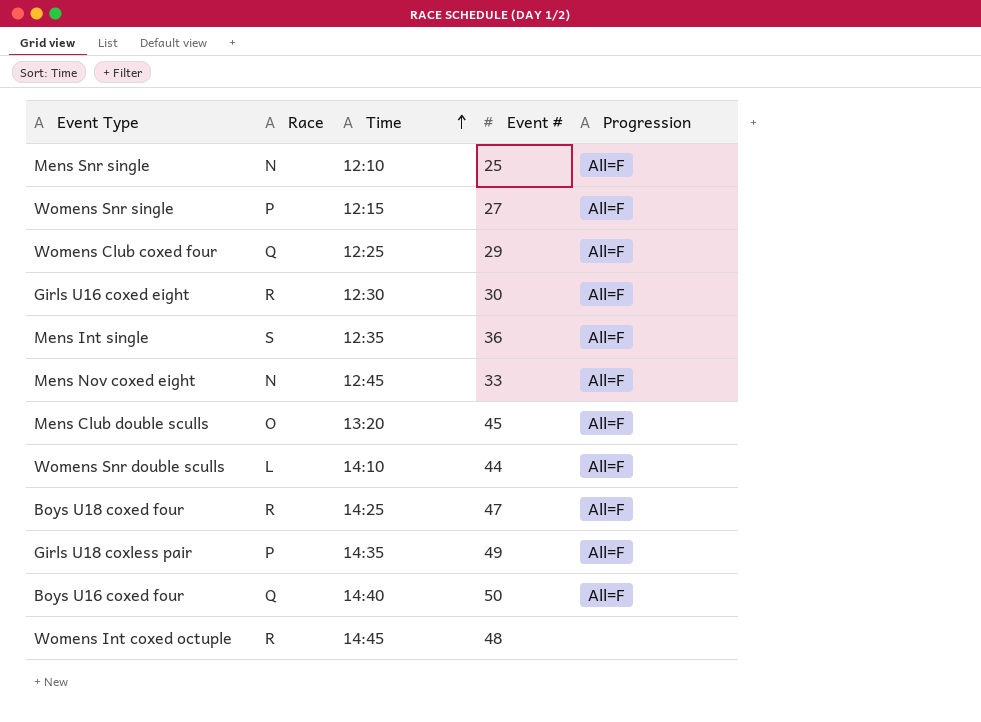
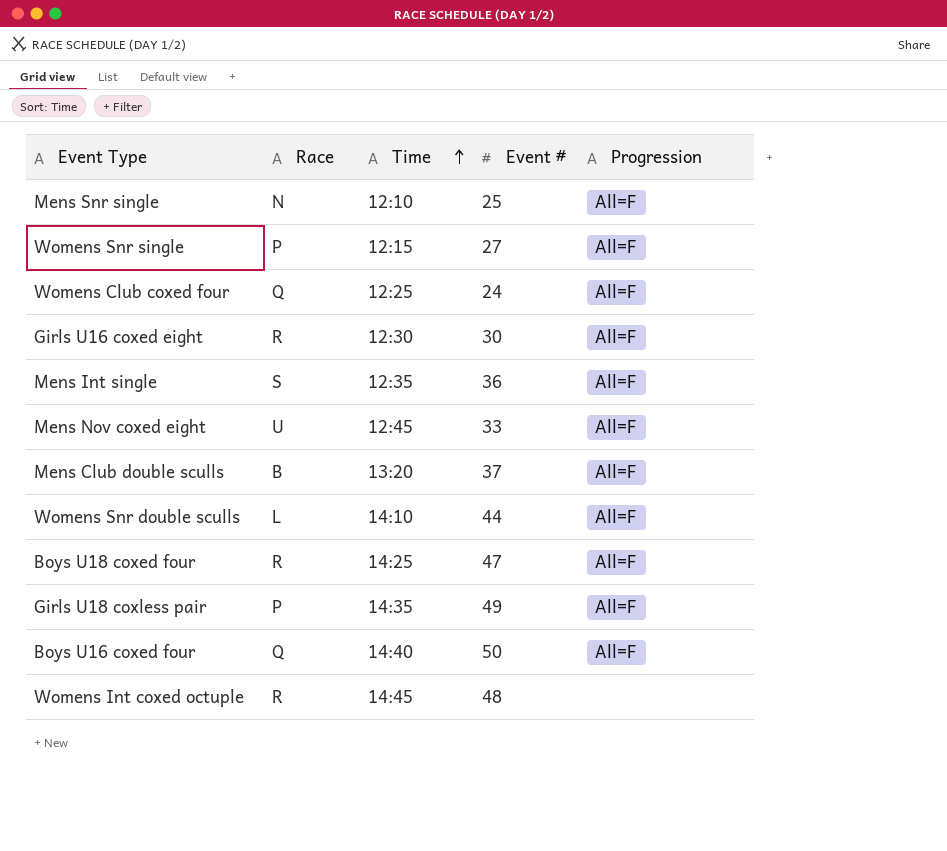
Womens Club coxed four | Event #: 29 -> 24
Mens Nov coxed eight | Race: N -> U
Mens Club double sculls | Race: O -> B
Mens Club double sculls | Event #: 45 -> 37

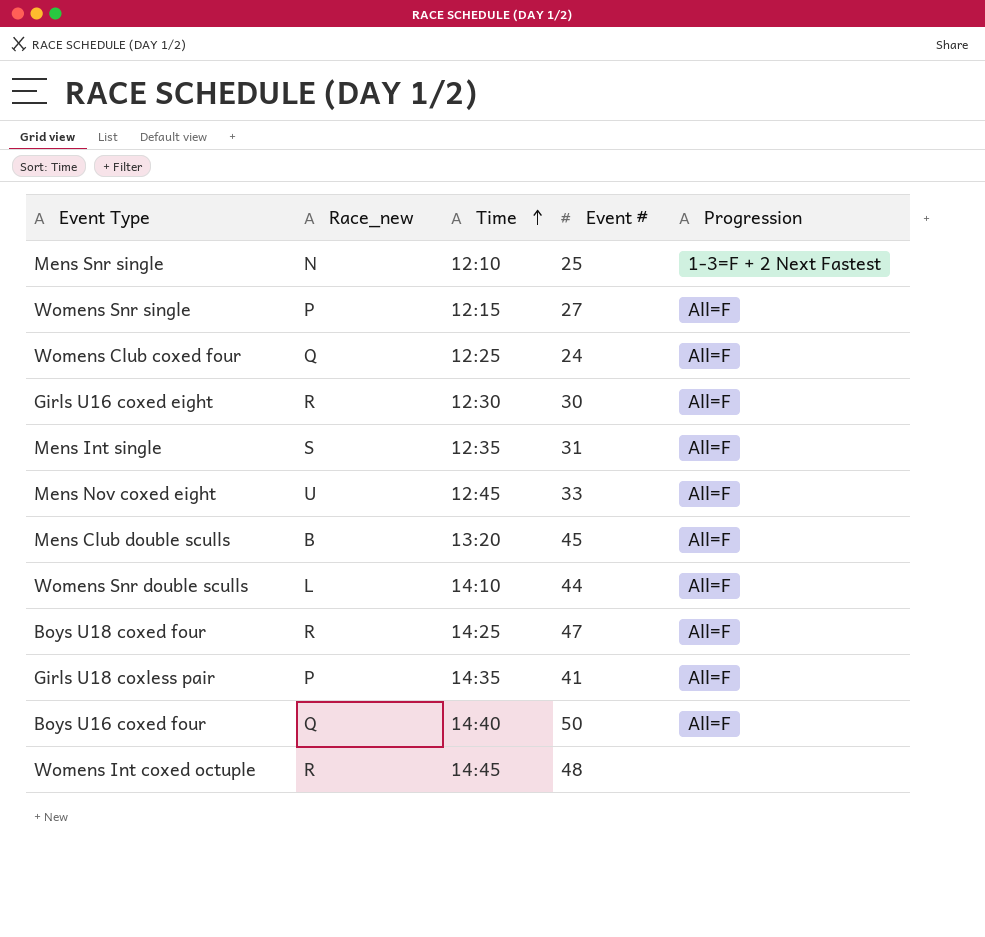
column name: Race -> Race_new
Mens Snr single | Progression: All=F -> 1-3=F + 2 Next Fastest
Mens Int single | Event #: 36 -> 31
Mens Club double sculls | Event #: 37 -> 45
Girls U18 coxless pair | Event #: 49 -> 41

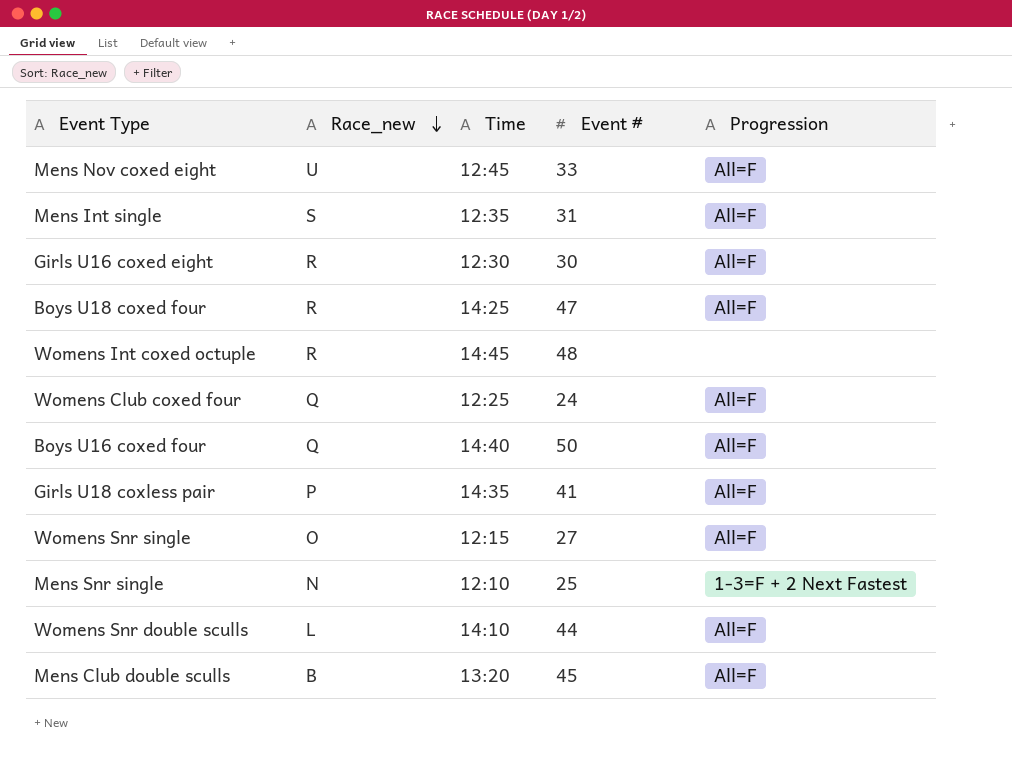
row order: Time ascending -> Race_new descending
Womens Snr single | Race_new: P -> O

